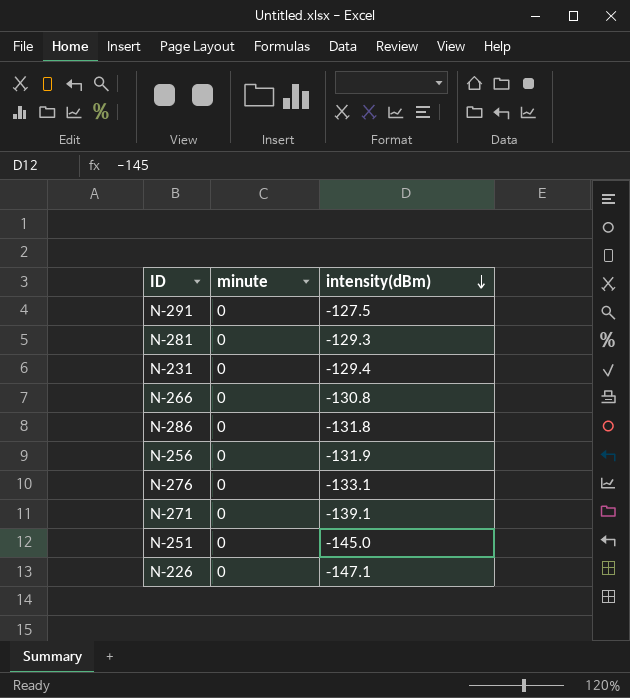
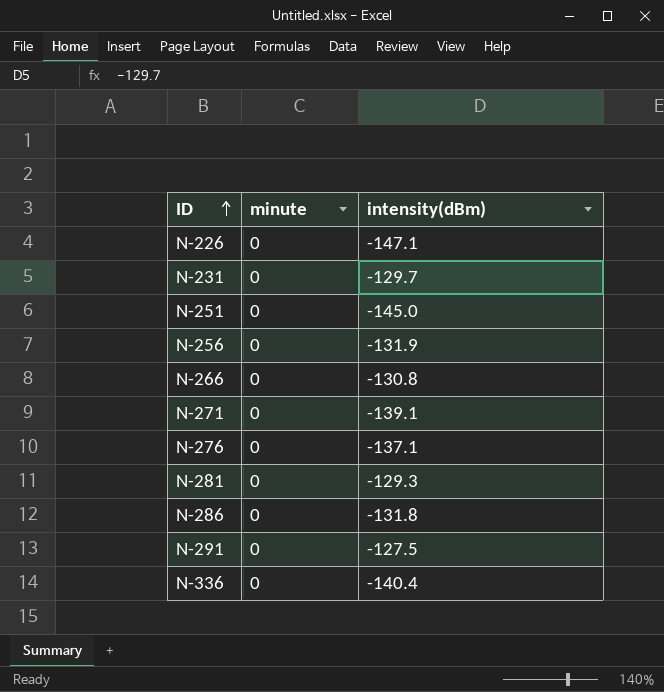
row order: intensity(dBm) descending -> ID ascending
N-231 | intensity(dBm): -129.4 -> -129.7
N-276 | intensity(dBm): -133.1 -> -137.1
row N-336: none -> 0 | -140.4

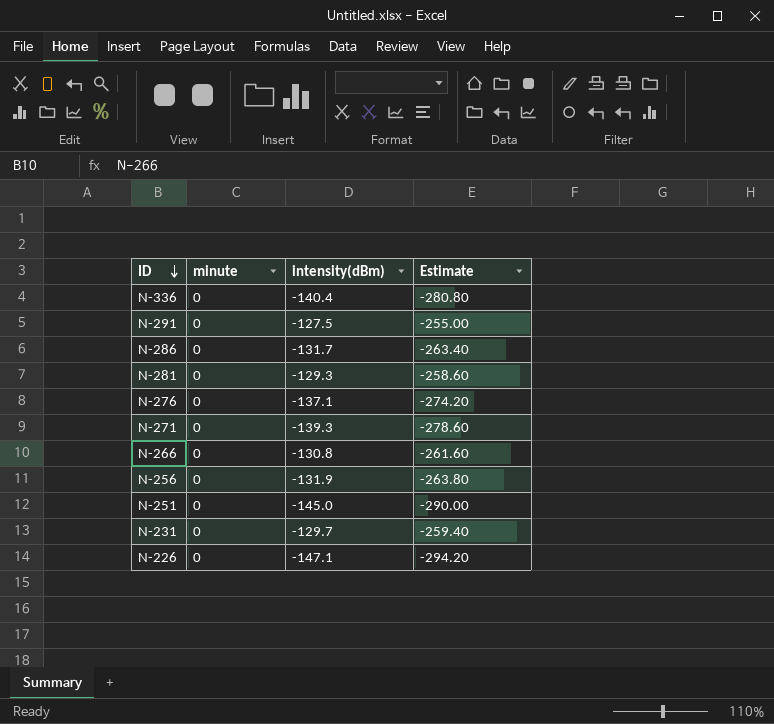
row order: ID ascending -> ID descending
column Estimate | formula: none -> [intensity(dBm)] * 2
N-286 | intensity(dBm): -131.8 -> -131.7
N-271 | intensity(dBm): -139.1 -> -139.3

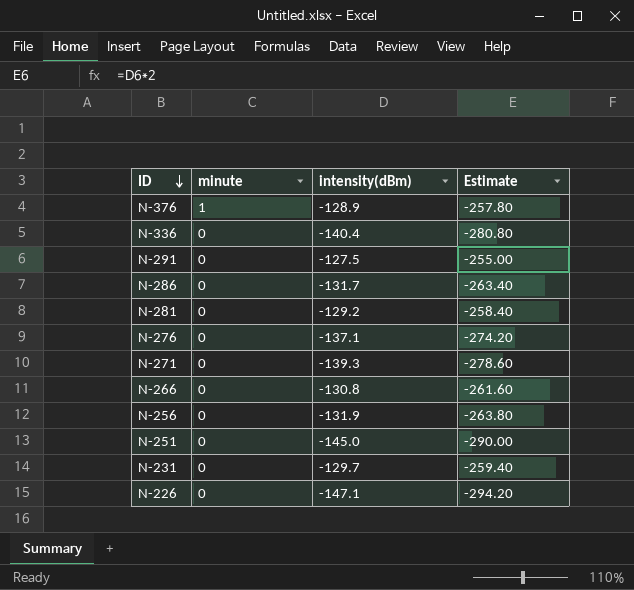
row N-376: none -> 1 | -128.9 | -257.80
N-281 | intensity(dBm): -129.3 -> -129.2
N-281 | Estimate: -258.60 -> -258.40

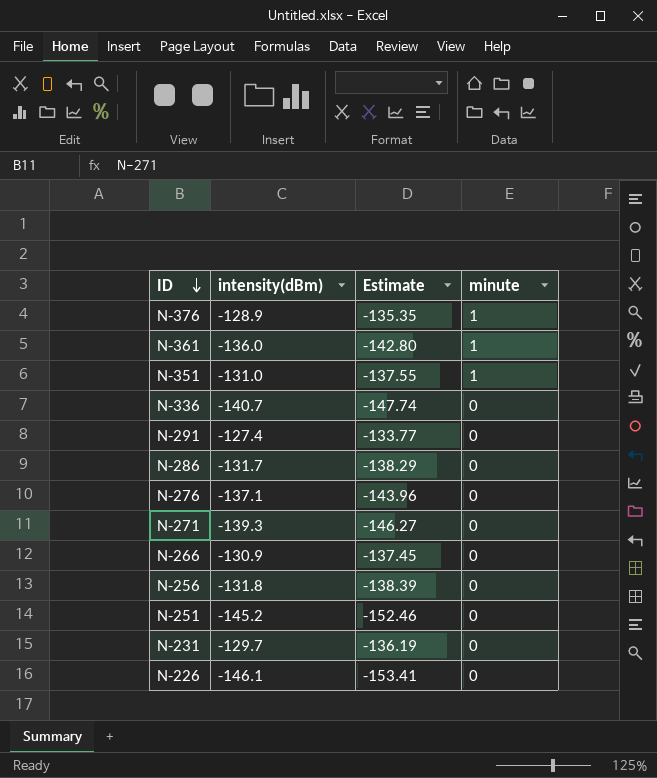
column Estimate | formula: [intensity(dBm)] * 2 -> [intensity(dBm)] * 1.05
column minute | position: 2 -> 4
row N-281: 0 | -129.2 | -258.40 -> none
row N-361: none -> -136.0 | -142.80 | 1
row N-351: none -> -131.0 | -137.55 | 1
N-336 | intensity(dBm): -140.4 -> -140.7
N-291 | intensity(dBm): -127.5 -> -127.4
N-266 | intensity(dBm): -130.8 -> -130.9
N-256 | intensity(dBm): -131.9 -> -131.8
N-251 | intensity(dBm): -145.0 -> -145.2
N-226 | intensity(dBm): -147.1 -> -146.1

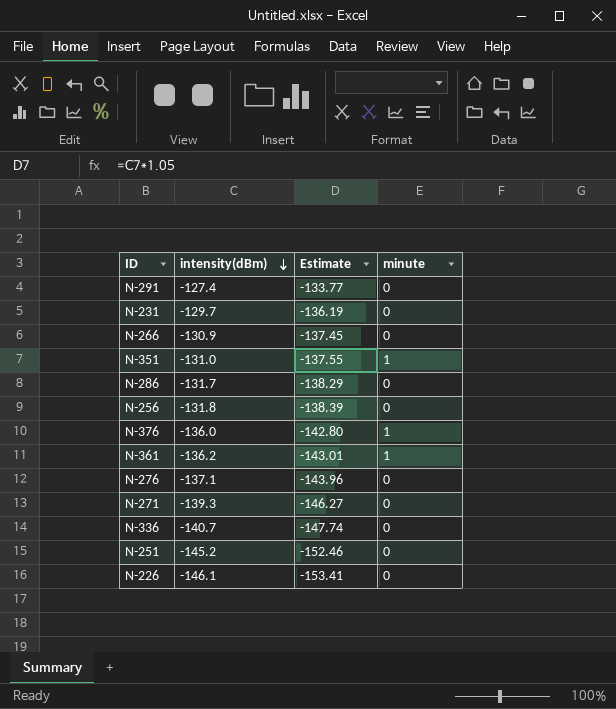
row order: ID descending -> intensity(dBm) descending
N-376 | intensity(dBm): -128.9 -> -136.0
N-376 | Estimate: -135.35 -> -142.80
N-361 | intensity(dBm): -136.0 -> -136.2
N-361 | Estimate: -142.80 -> -143.01

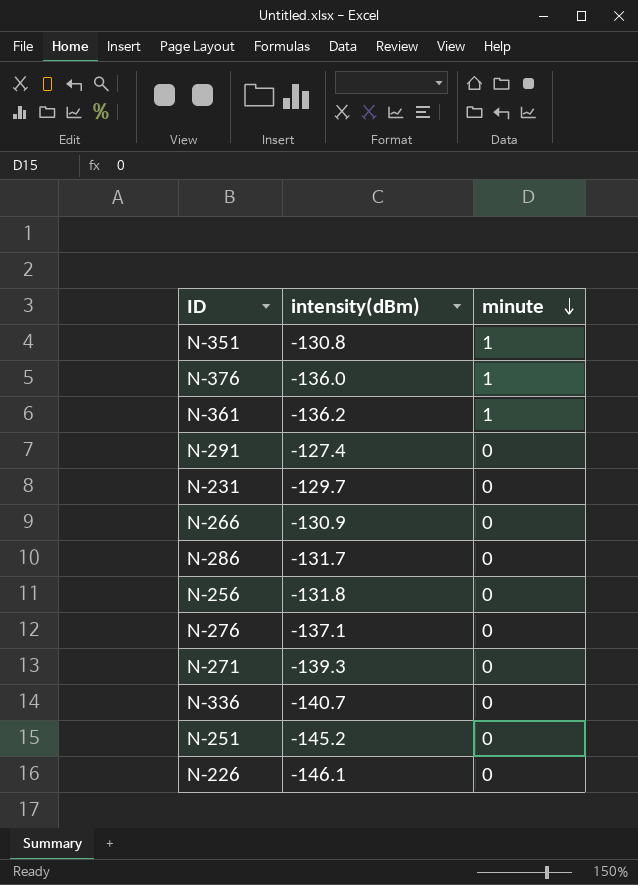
row order: intensity(dBm) descending -> minute descending
column Estimate | formula: [intensity(dBm)] * 1.05 -> none
N-351 | intensity(dBm): -131.0 -> -130.8

